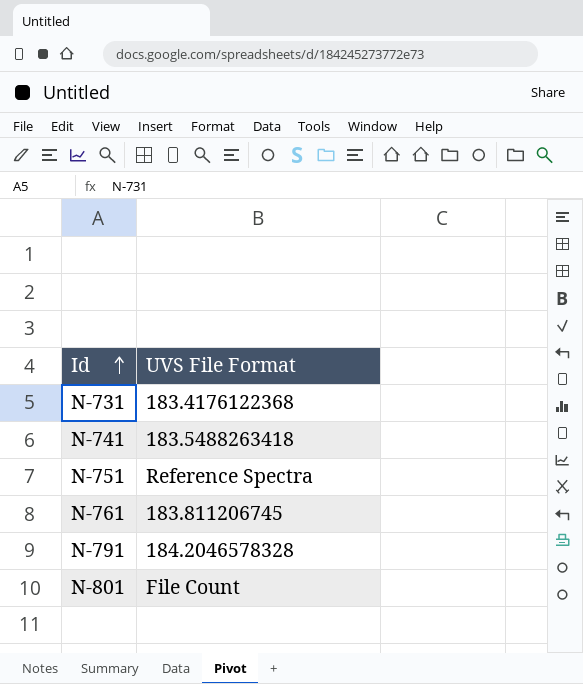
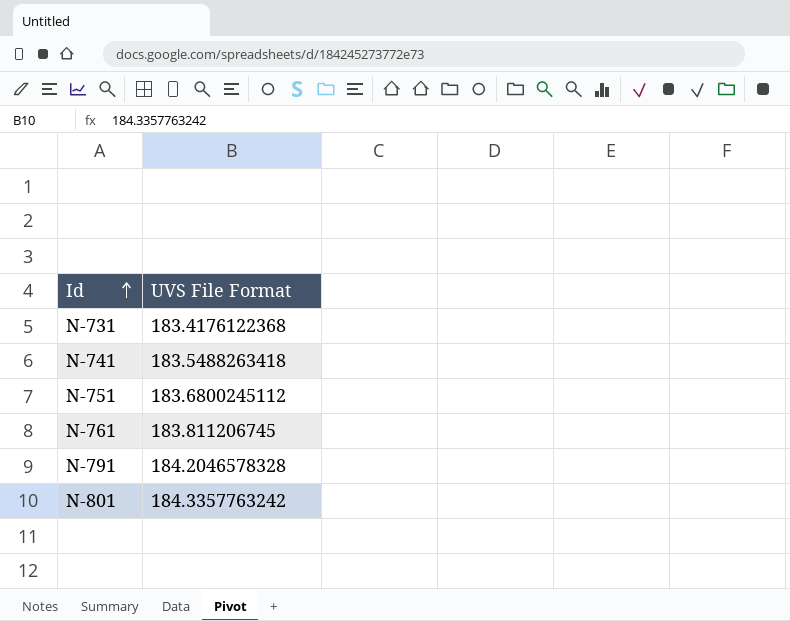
N-751 | UVS File Format: Reference Spectra -> 183.6800245112
N-801 | UVS File Format: File Count -> 184.3357763242

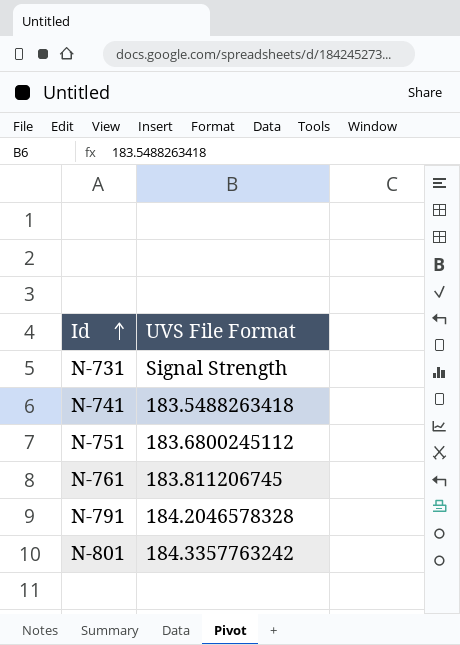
N-731 | UVS File Format: 183.4176122368 -> Signal Strength

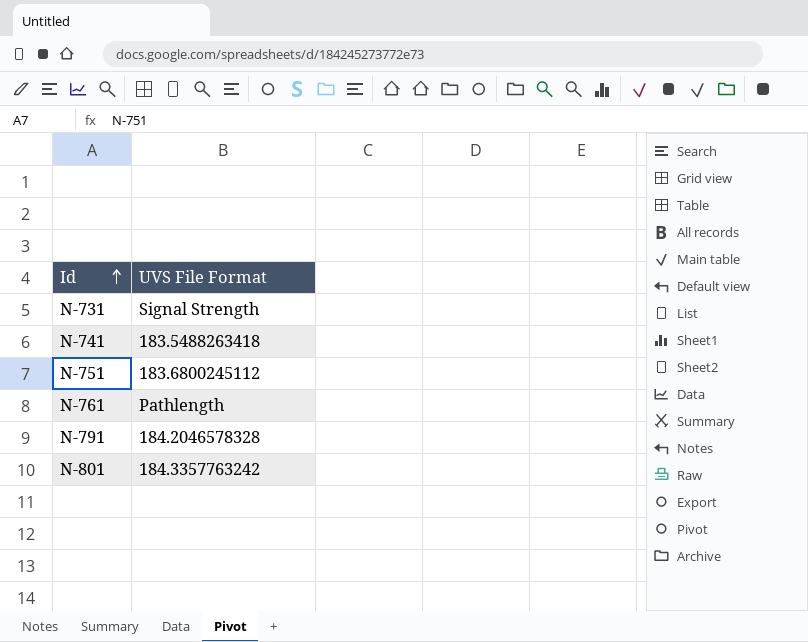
N-761 | UVS File Format: 183.811206745 -> Pathlength

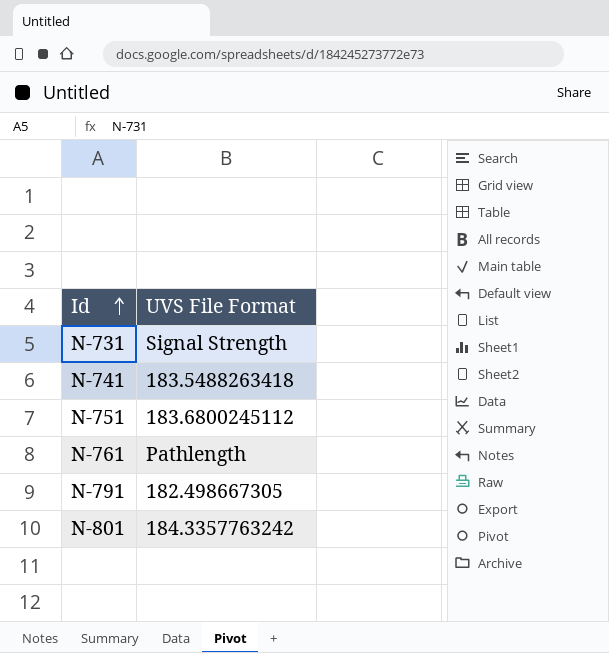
N-791 | UVS File Format: 184.2046578328 -> 182.498667305

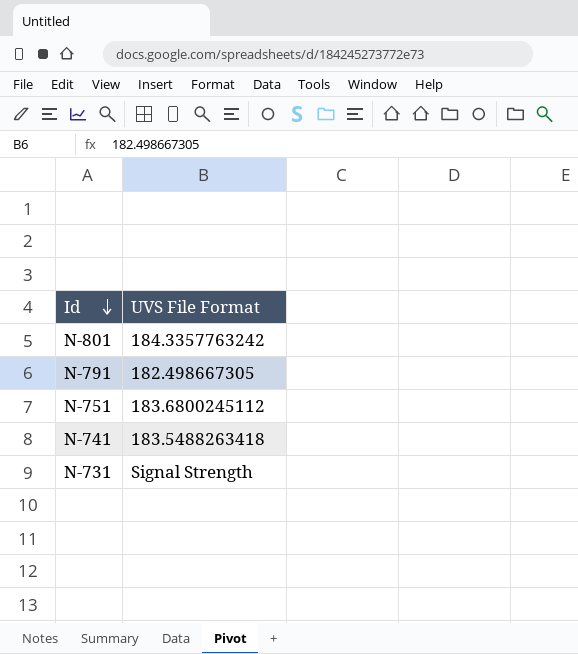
row order: Id ascending -> Id descending
row N-761: Pathlength -> none

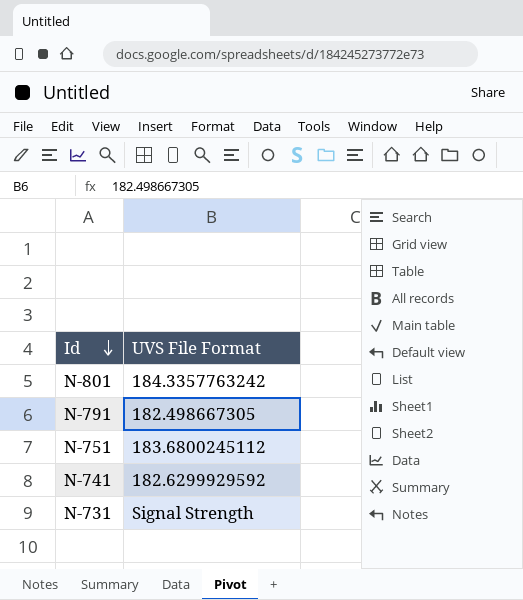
N-741 | UVS File Format: 183.5488263418 -> 182.6299929592

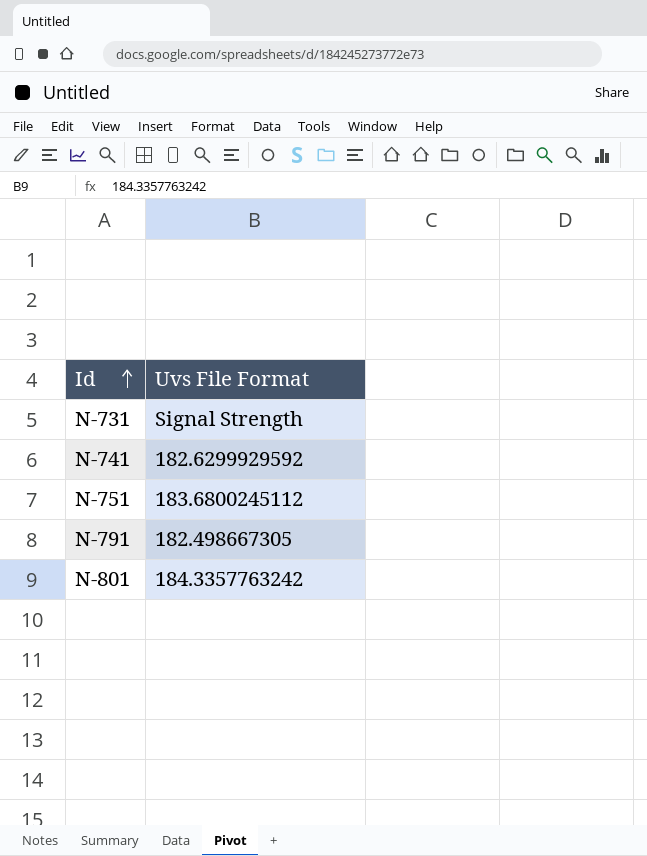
row order: Id descending -> Id ascending
column name: UVS File Format -> Uvs File Format

